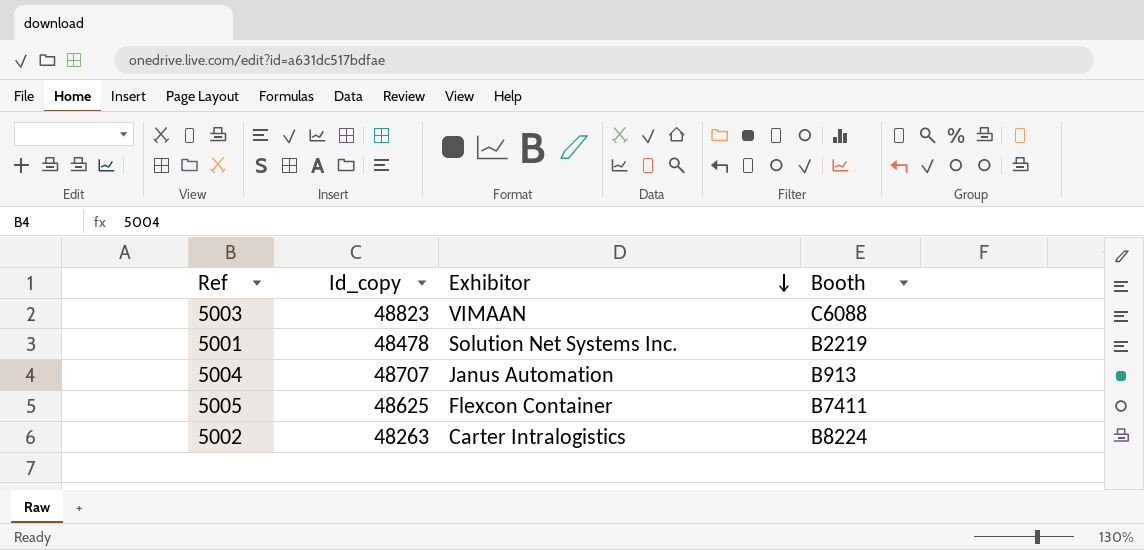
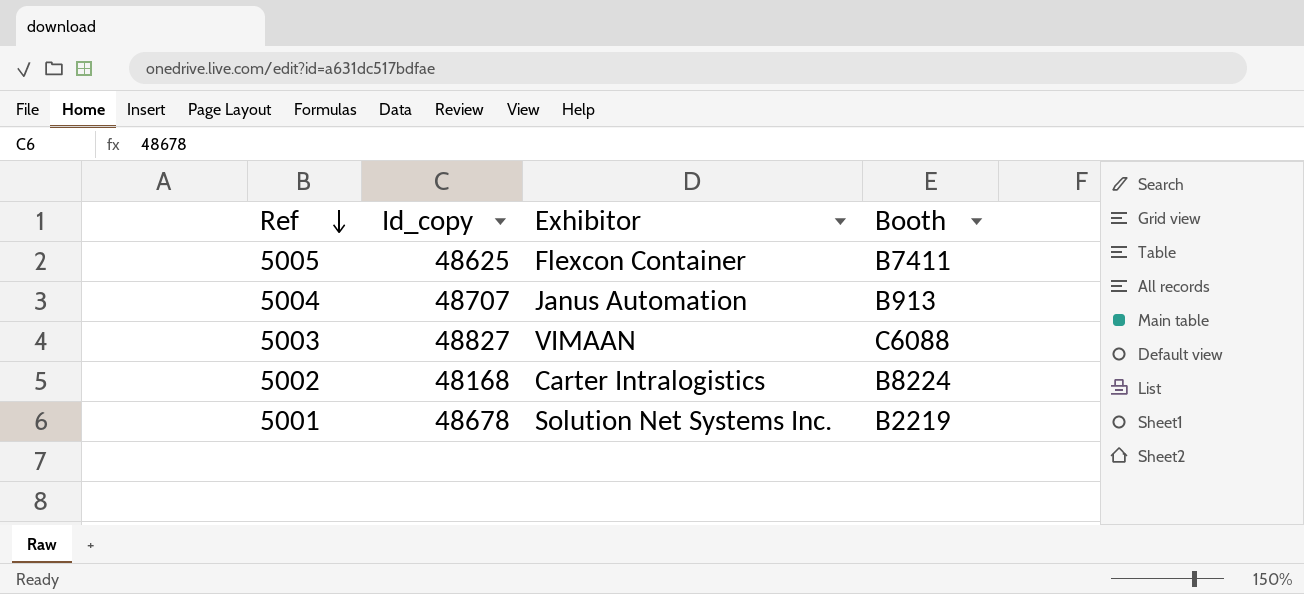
row order: Exhibitor descending -> Ref descending
5003 | Id_copy: 48823 -> 48827
5002 | Id_copy: 48263 -> 48168
5001 | Id_copy: 48478 -> 48678

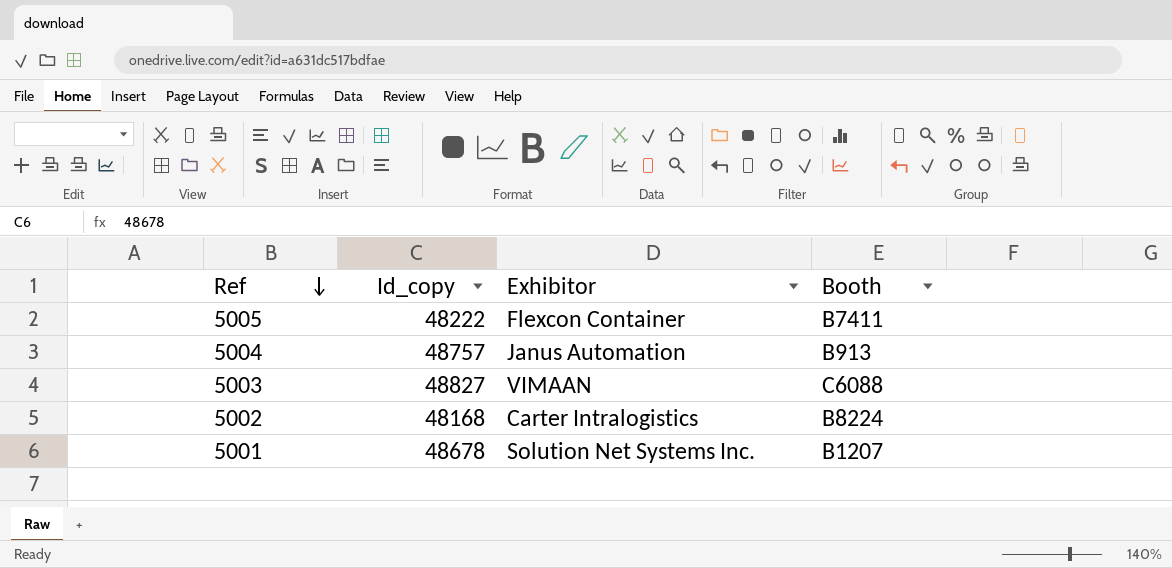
5005 | Id_copy: 48625 -> 48222
5004 | Id_copy: 48707 -> 48757
5001 | Booth: B2219 -> B1207

